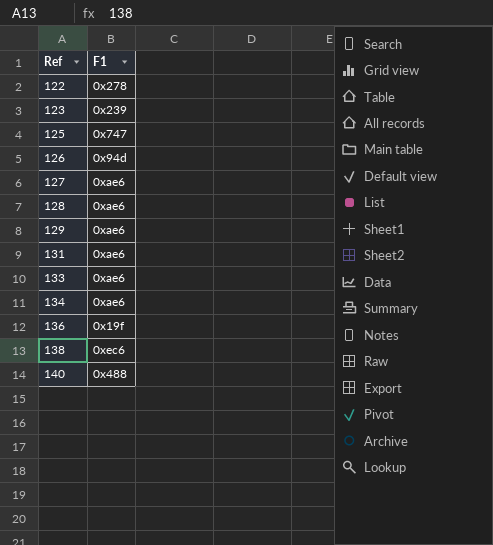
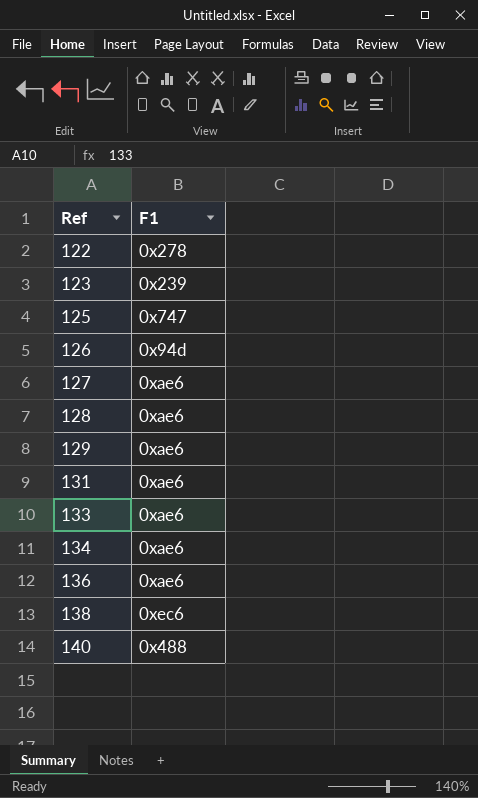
136 | F1: 0x19f -> 0xae6

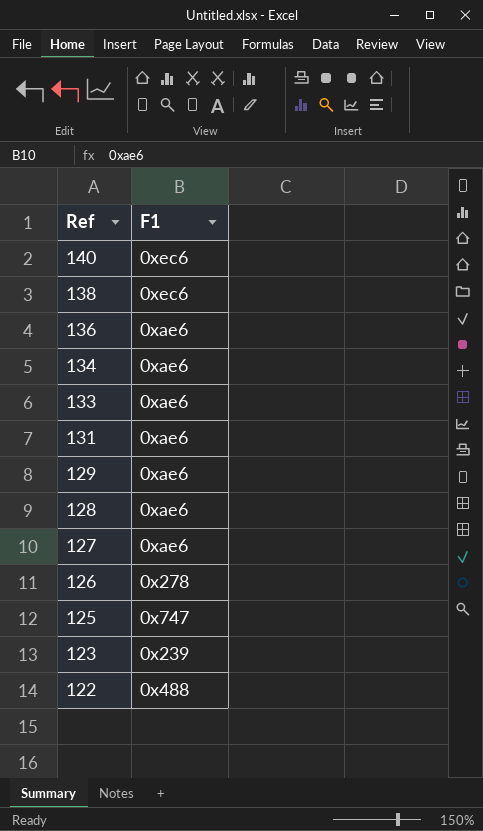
row order: Ref ascending -> Ref descending
140 | F1: 0x488 -> 0xec6
126 | F1: 0x94d -> 0x278
122 | F1: 0x278 -> 0x488

